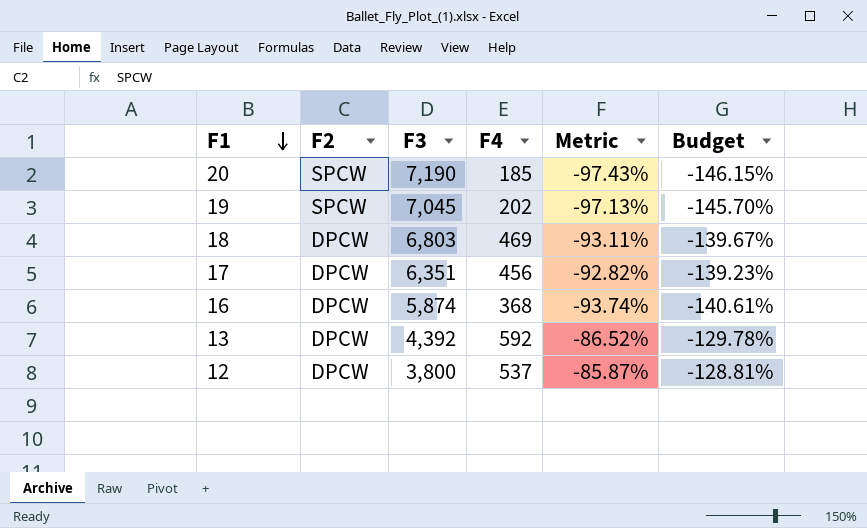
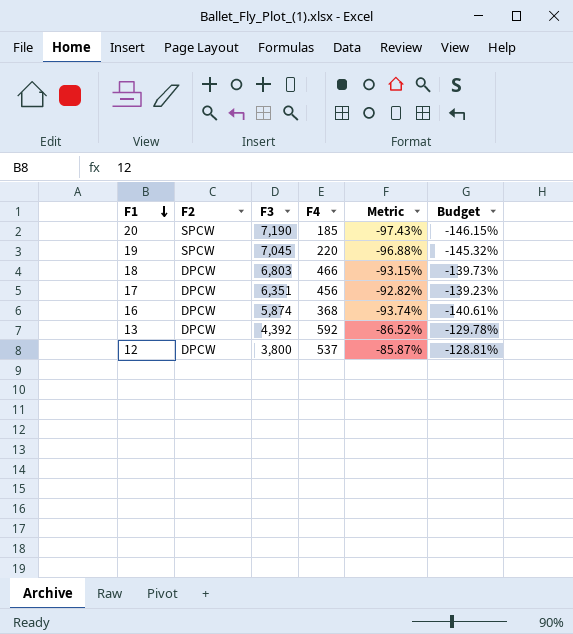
19 | F4: 202 -> 220
19 | Metric: -97.13% -> -96.88%
19 | Budget: -145.70% -> -145.32%
18 | F4: 469 -> 466
18 | Metric: -93.11% -> -93.15%
18 | Budget: -139.67% -> -139.73%

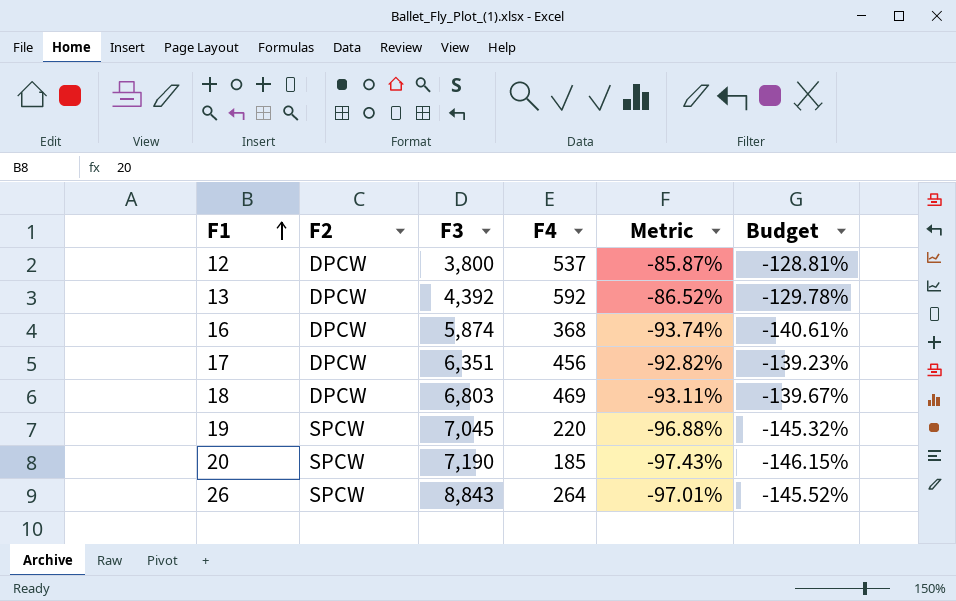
row order: F1 descending -> F1 ascending
18 | F4: 466 -> 469
18 | Metric: -93.15% -> -93.11%
18 | Budget: -139.73% -> -139.67%
row 26: none -> SPCW | 8,843 | 264 | -97.01% | -145.52%

